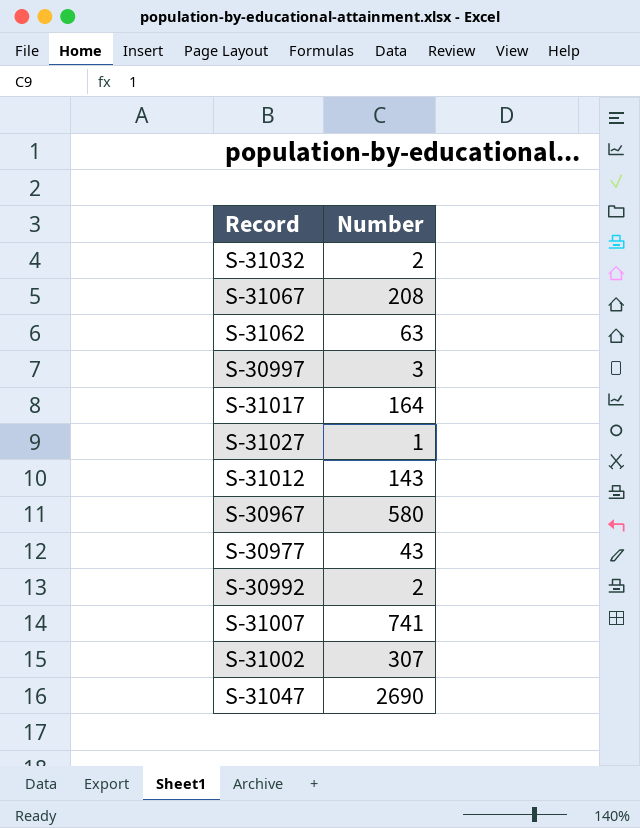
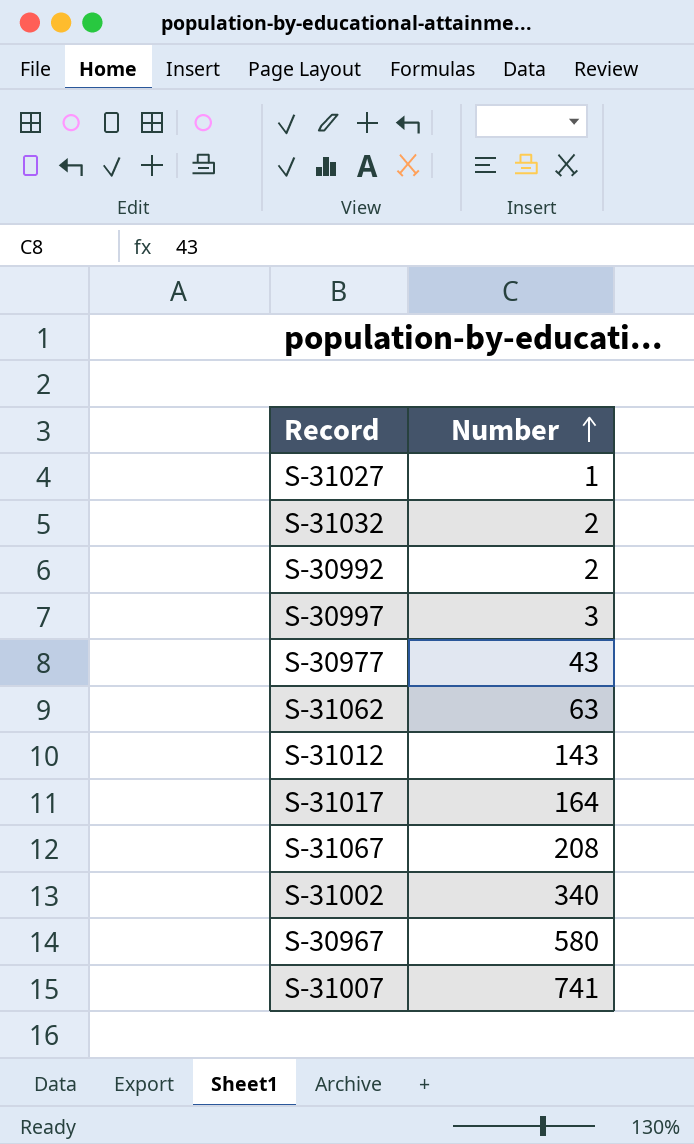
row order: none -> Number ascending
row S-31047: 2690 -> none
S-31002 | Number: 307 -> 340

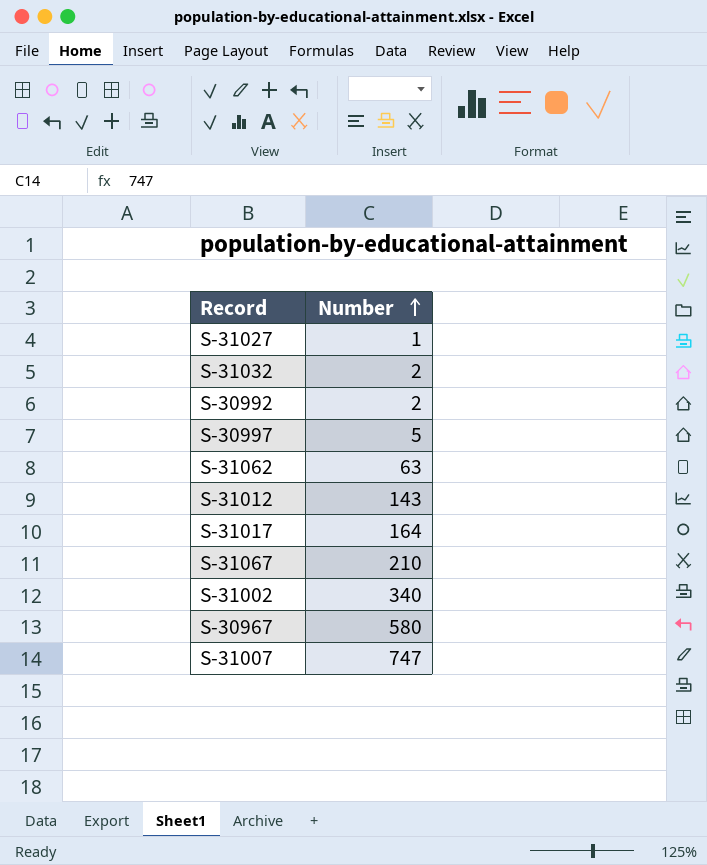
row S-30977: 43 -> none
S-30997 | Number: 3 -> 5
S-31067 | Number: 208 -> 210
S-31007 | Number: 741 -> 747

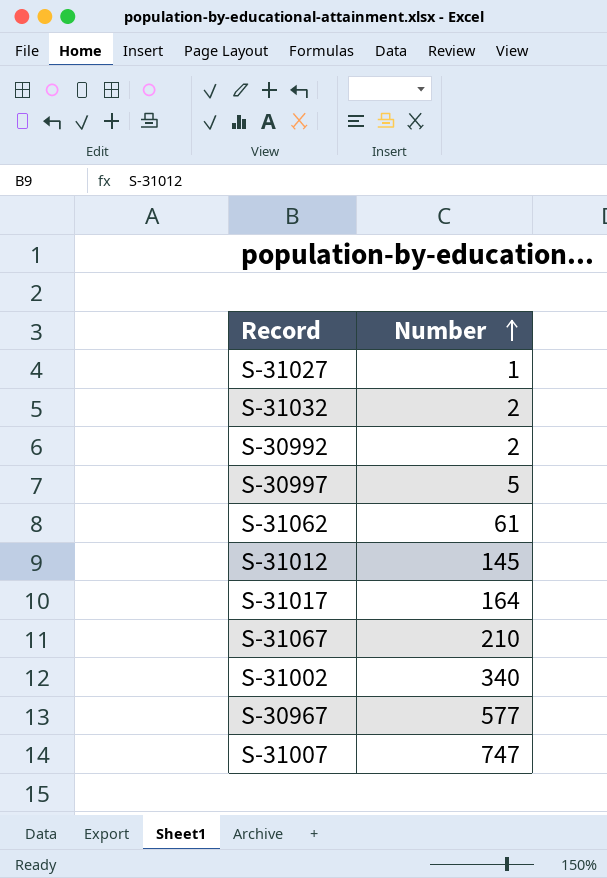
S-31062 | Number: 63 -> 61
S-31012 | Number: 143 -> 145
S-30967 | Number: 580 -> 577

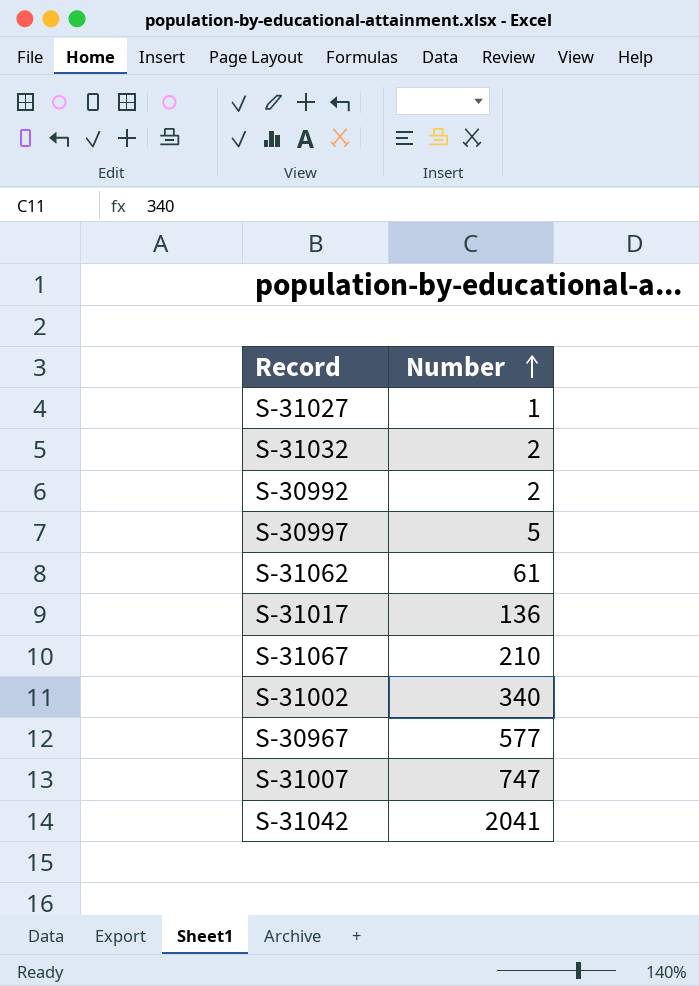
row S-31012: 145 -> none
S-31017 | Number: 164 -> 136
row S-31042: none -> 2041

